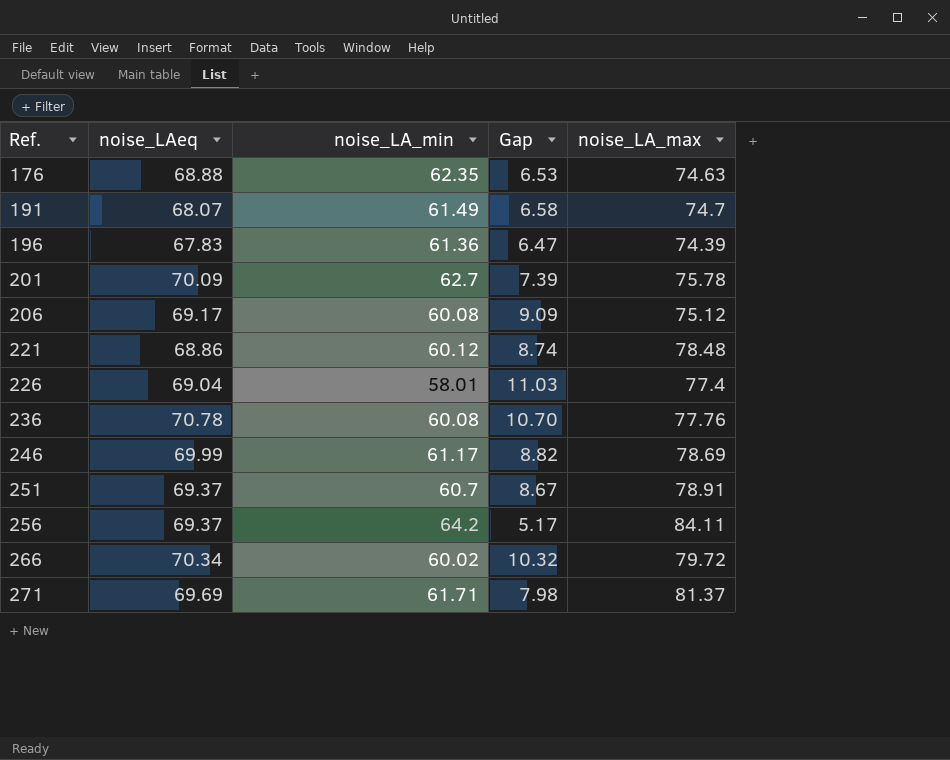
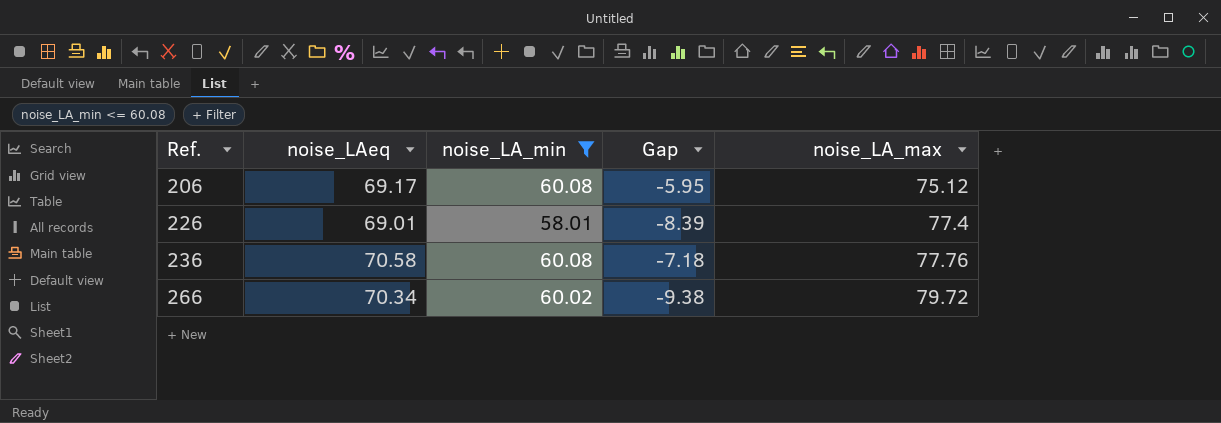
filter: none -> noise_LA_min <= 60.08
column Gap | formula: [noise_LAeq] - [noise_LA_min] -> [noise_LAeq] - [noise_LA_max]
226 | noise_LAeq: 69.04 -> 69.01
236 | noise_LAeq: 70.78 -> 70.58

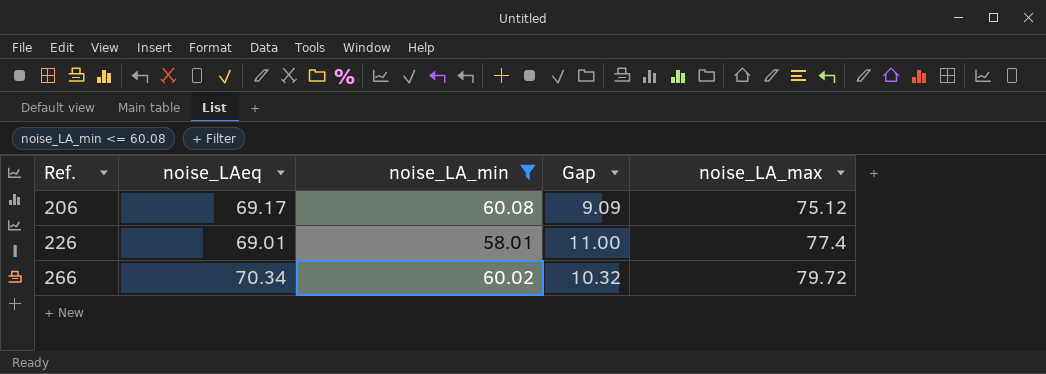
column Gap | formula: [noise_LAeq] - [noise_LA_max] -> [noise_LAeq] - [noise_LA_min]
row 236: 70.58 | 60.08 | -7.18 | 77.76 -> none

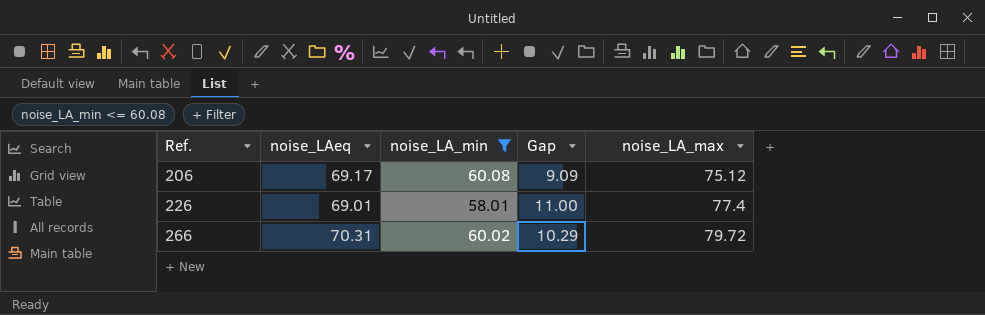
266 | noise_LAeq: 70.34 -> 70.31
266 | Gap: 10.32 -> 10.29

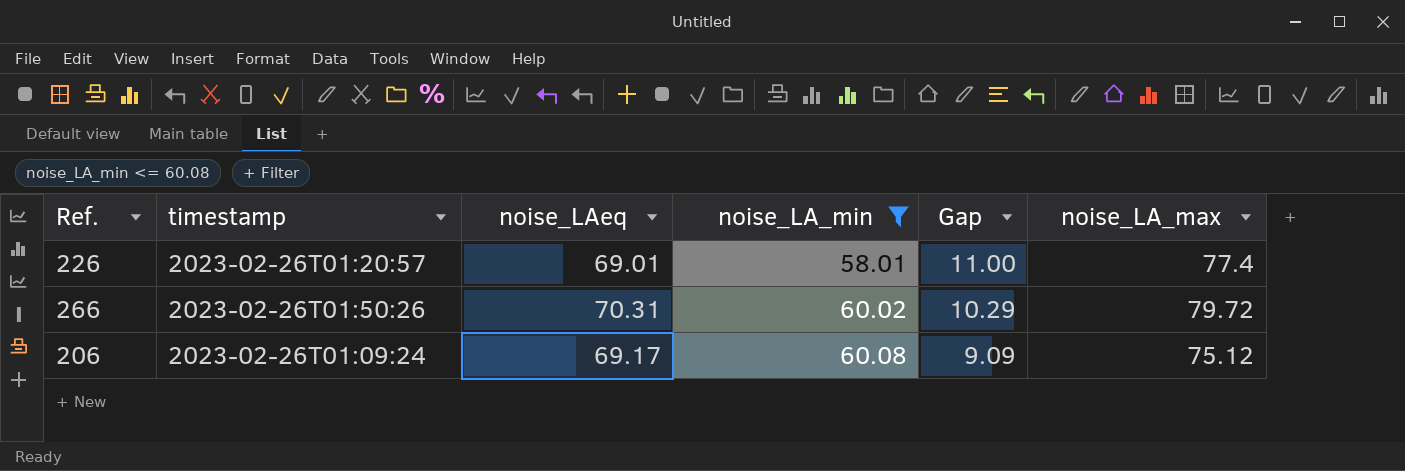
row order: Ref. ascending -> noise_LA_min ascending
column timestamp | position: none -> 2

